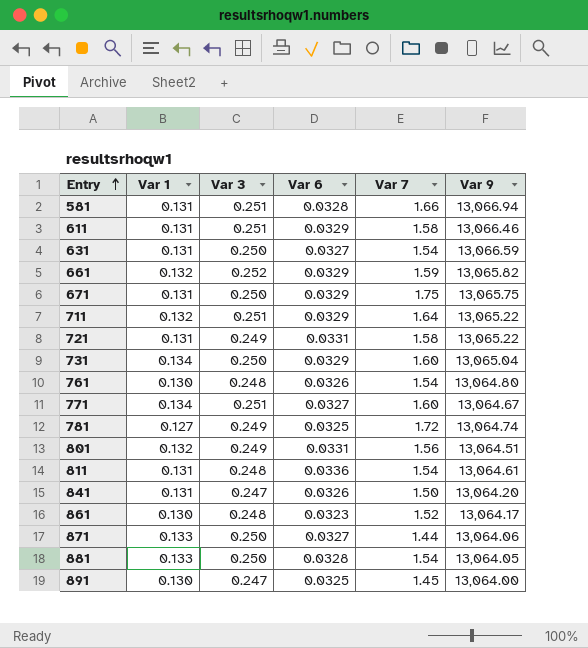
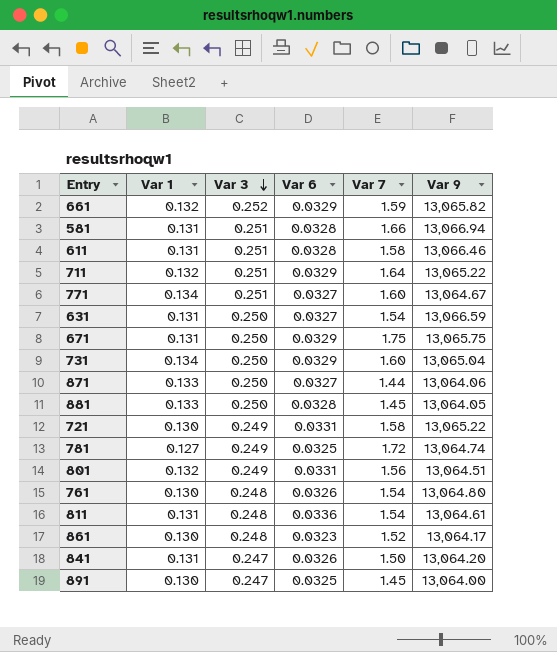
row order: Entry ascending -> Var 3 descending
611 | Var 6: 0.0329 -> 0.0328
881 | Var 7: 1.54 -> 1.45
721 | Var 1: 0.131 -> 0.130

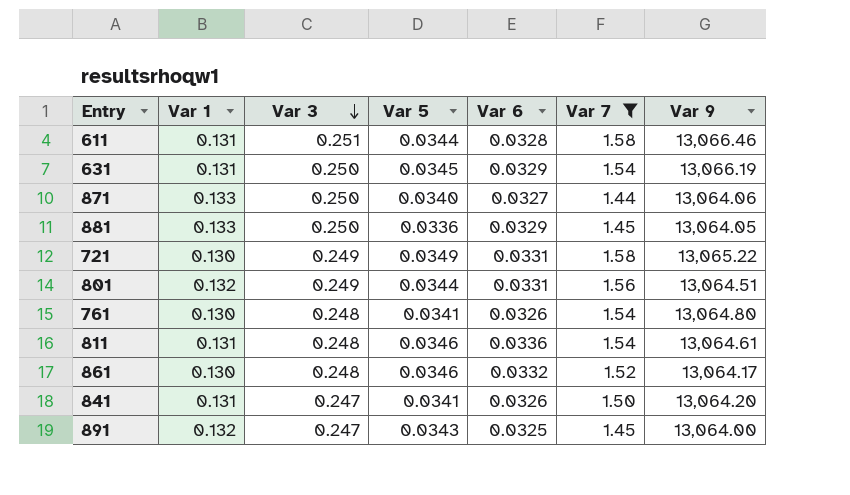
filter: none -> Var 7 <= 1.58
column Var 5 | position: none -> 4
631 | Var 6: 0.0327 -> 0.0329
631 | Var 9: 13,066.59 -> 13,066.19
881 | Var 6: 0.0328 -> 0.0329
861 | Var 6: 0.0323 -> 0.0332
891 | Var 1: 0.130 -> 0.132

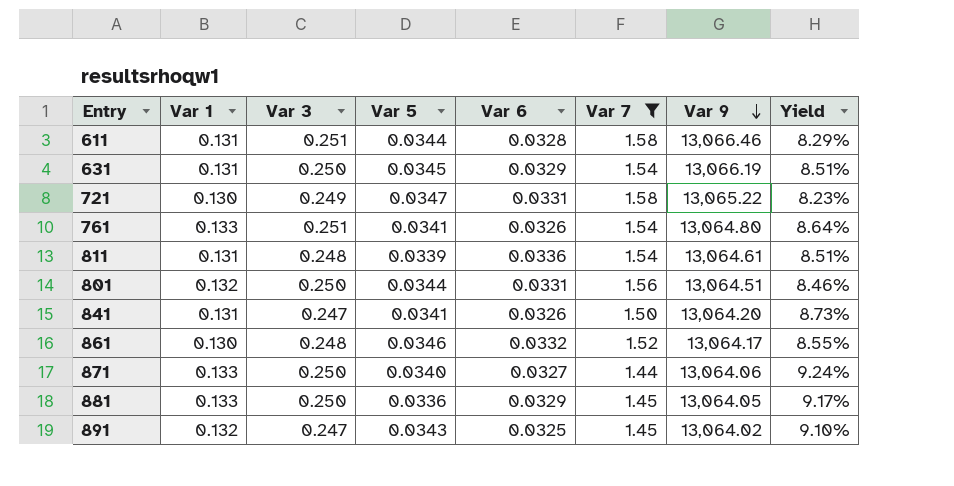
row order: Var 3 descending -> Var 9 descending
column Yield | formula: none -> [Var 1] / [Var 7]
721 | Var 5: 0.0349 -> 0.0347
761 | Var 1: 0.130 -> 0.133
761 | Var 3: 0.248 -> 0.251
811 | Var 5: 0.0346 -> 0.0339
801 | Var 3: 0.249 -> 0.250
891 | Var 9: 13,064.00 -> 13,064.02

